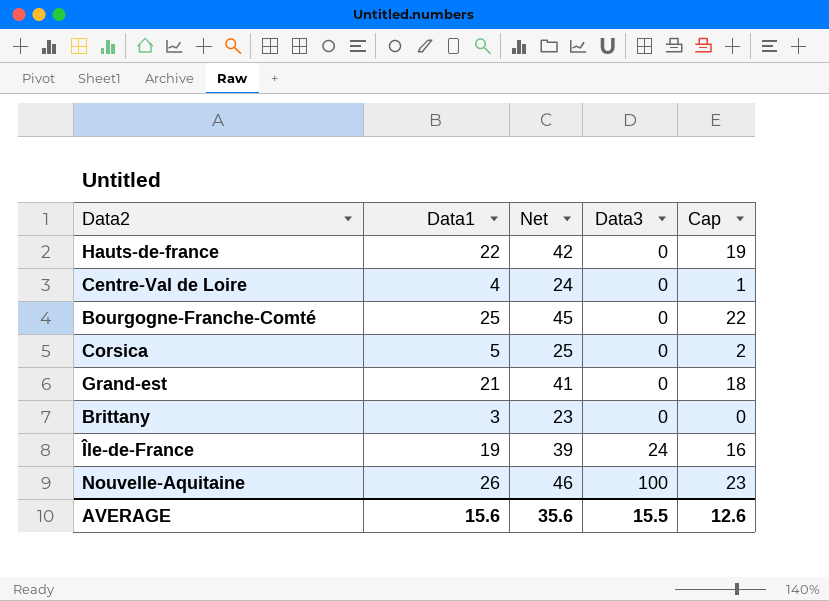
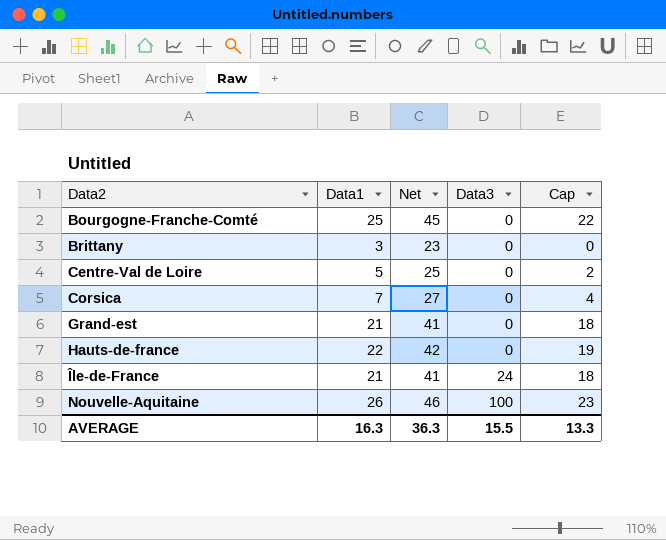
row order: Data3 ascending -> Data2 ascending
Centre-Val de Loire | Data1: 4 -> 5
Centre-Val de Loire | Net: 24 -> 25
Centre-Val de Loire | Cap: 1 -> 2
Corsica | Data1: 5 -> 7
Corsica | Net: 25 -> 27
Corsica | Cap: 2 -> 4
Île-de-France | Data1: 19 -> 21
Île-de-France | Net: 39 -> 41
Île-de-France | Cap: 16 -> 18
AVERAGE | Data1: 15.6 -> 16.3
AVERAGE | Net: 35.6 -> 36.3
AVERAGE | Cap: 12.6 -> 13.3

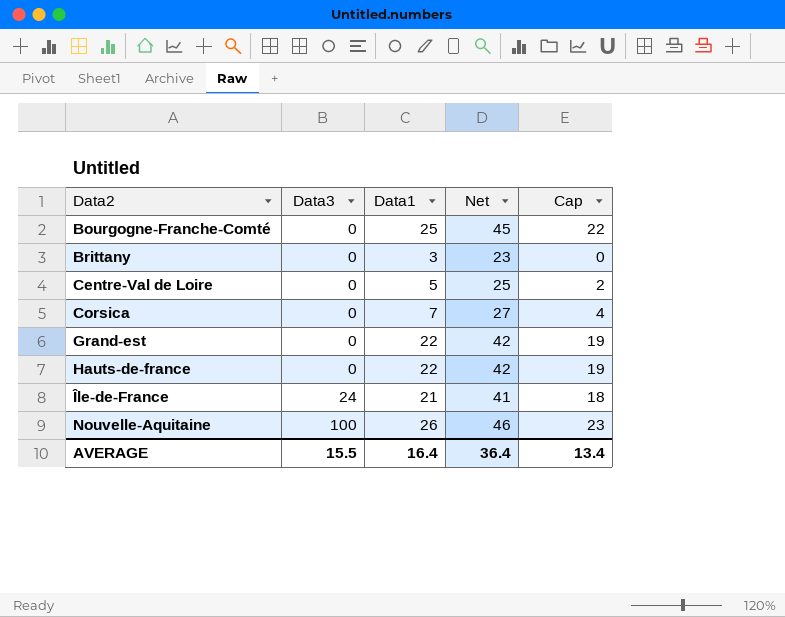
column Data3 | position: 4 -> 2
Grand-est | Data1: 21 -> 22
Grand-est | Net: 41 -> 42
Grand-est | Cap: 18 -> 19
AVERAGE | Data1: 16.3 -> 16.4
AVERAGE | Net: 36.3 -> 36.4
AVERAGE | Cap: 13.3 -> 13.4

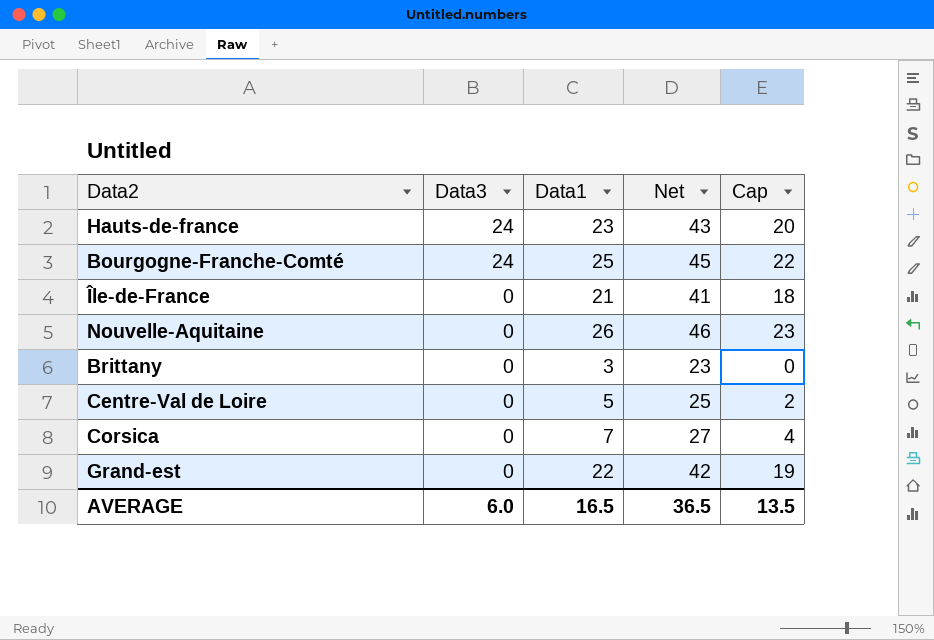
row order: Data2 ascending -> Data3 descending
Hauts-de-france | Data3: 0 -> 24
Hauts-de-france | Data1: 22 -> 23
Hauts-de-france | Net: 42 -> 43
Hauts-de-france | Cap: 19 -> 20
Bourgogne-Franche-Comté | Data3: 0 -> 24
Île-de-France | Data3: 24 -> 0
Nouvelle-Aquitaine | Data3: 100 -> 0
AVERAGE | Data3: 15.5 -> 6.0
AVERAGE | Data1: 16.4 -> 16.5
AVERAGE | Net: 36.4 -> 36.5
AVERAGE | Cap: 13.4 -> 13.5

